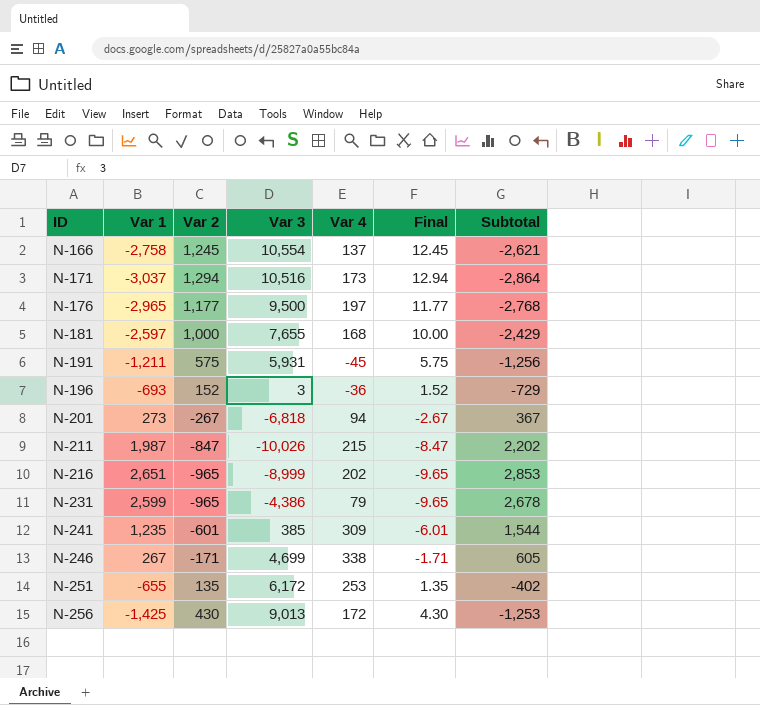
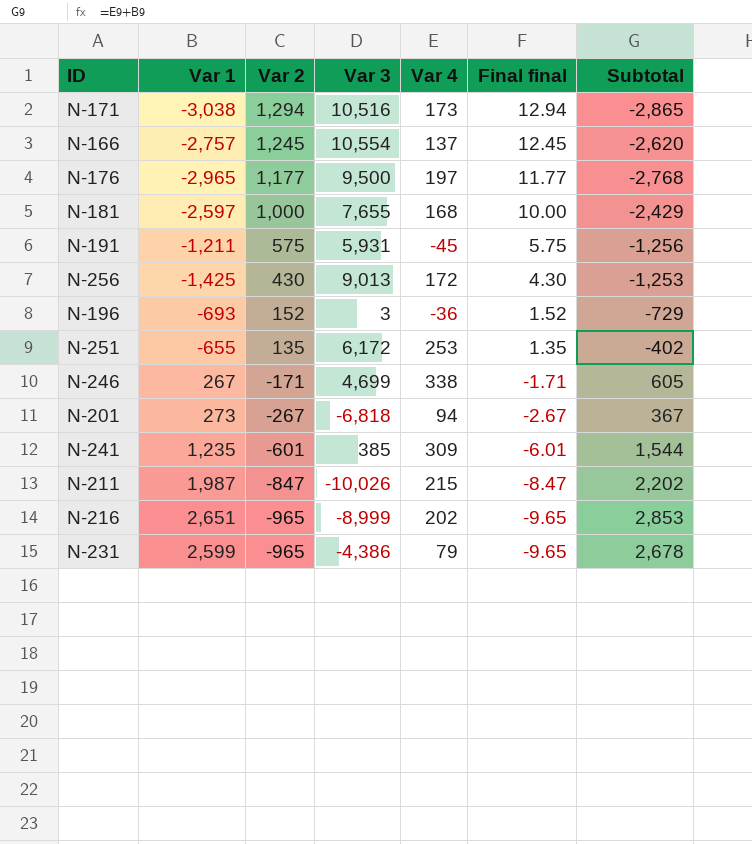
row order: ID ascending -> Var 2 descending
column name: Final -> Final final
N-171 | Var 1: -3,037 -> -3,038
N-171 | Subtotal: -2,864 -> -2,865
N-166 | Var 1: -2,758 -> -2,757
N-166 | Subtotal: -2,621 -> -2,620

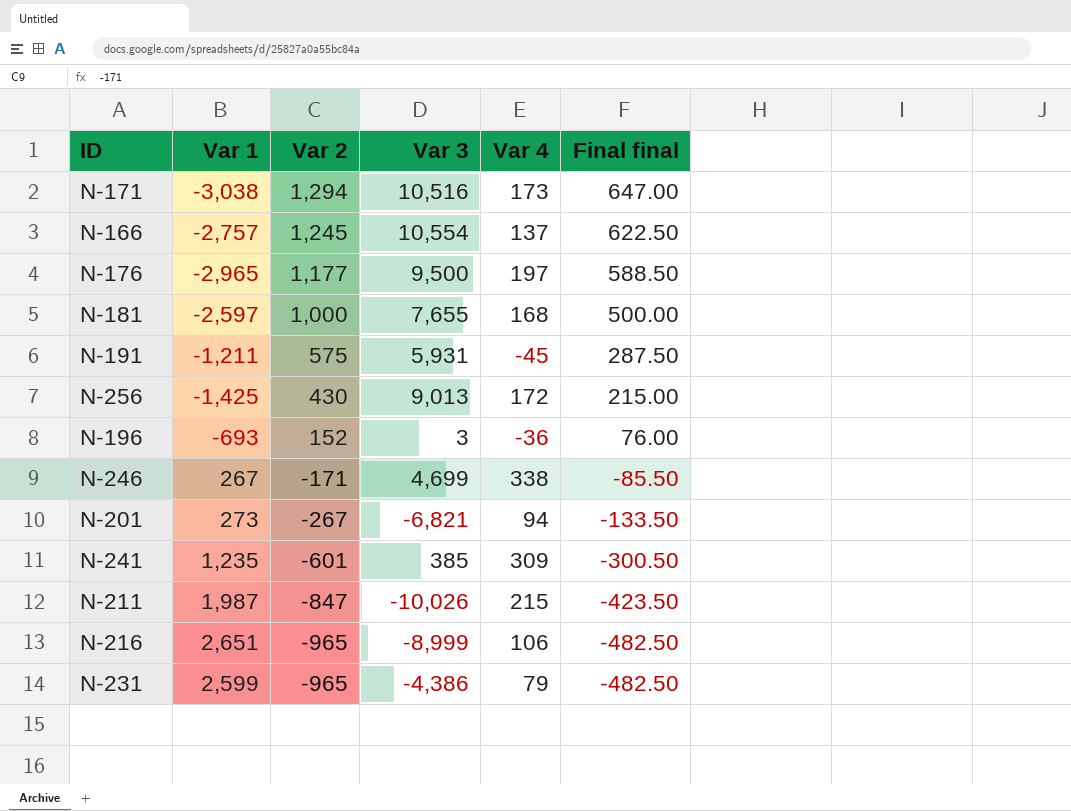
column Subtotal | formula: [Var 1] + [Var 4] -> none
column Final final | formula: [Var 2] * 0.01 -> [Var 2] * 0.5
row N-251: -655 | 135 | 6,172 | 253 | 1.35 | -402 -> none
N-201 | Var 3: -6,818 -> -6,821
N-216 | Var 4: 202 -> 106

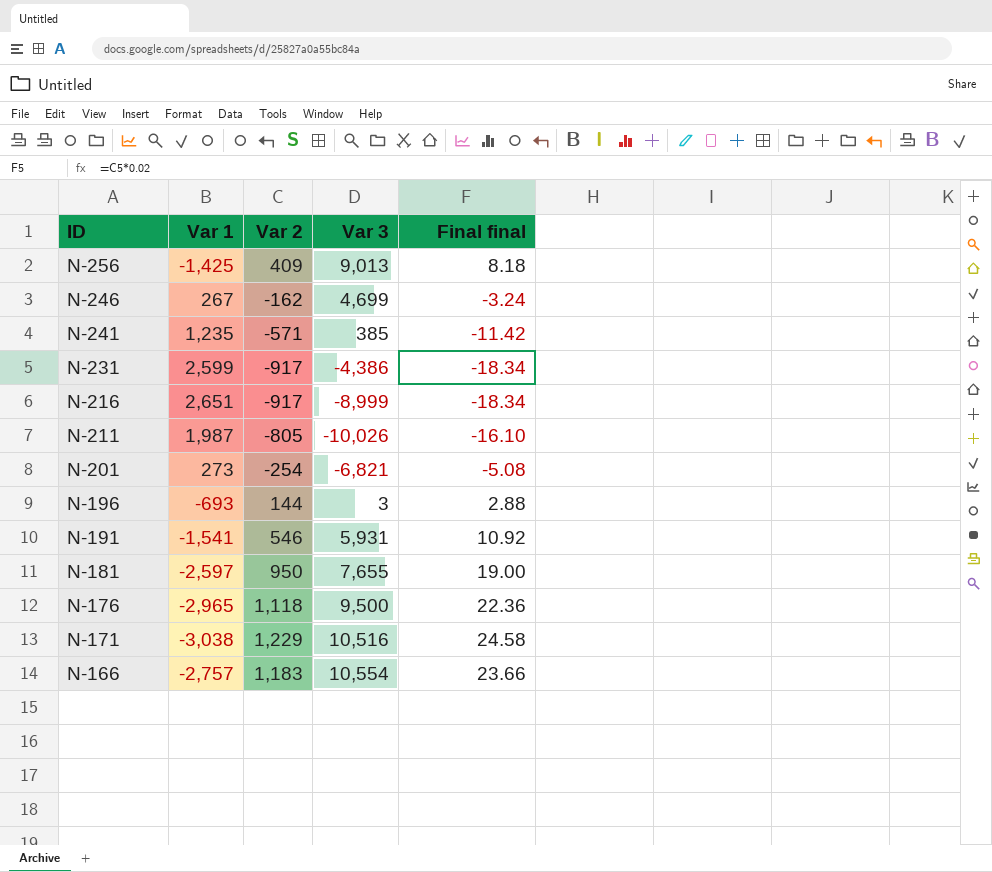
row order: Var 2 descending -> ID descending
column Var 4 | position: 5 -> none
column Final final | formula: [Var 2] * 0.5 -> [Var 2] * 0.02
N-256 | Var 2: 430 -> 409
N-246 | Var 2: -171 -> -162
N-241 | Var 2: -601 -> -571
N-231 | Var 2: -965 -> -917
N-216 | Var 2: -965 -> -917
N-211 | Var 2: -847 -> -805
N-201 | Var 2: -267 -> -254
N-196 | Var 2: 152 -> 144
N-191 | Var 1: -1,211 -> -1,541
N-191 | Var 2: 575 -> 546
N-181 | Var 2: 1,000 -> 950
N-176 | Var 2: 1,177 -> 1,118
N-171 | Var 2: 1,294 -> 1,229
N-166 | Var 2: 1,245 -> 1,183

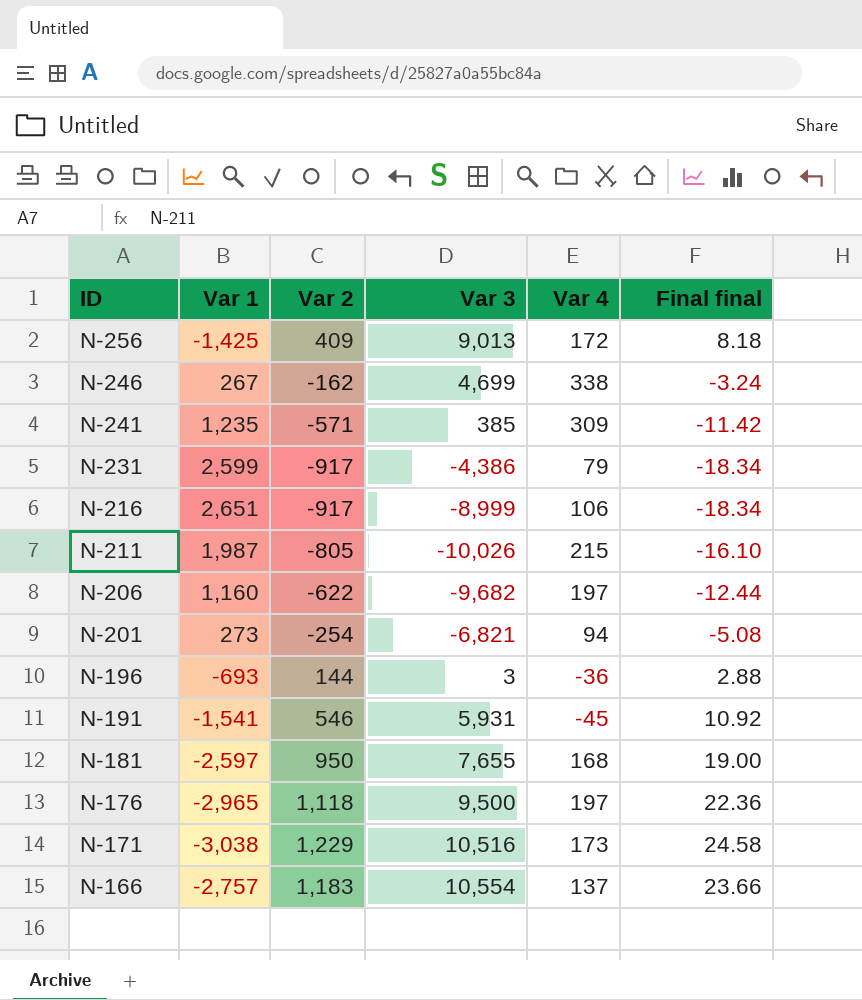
column Var 4 | position: none -> 5
row N-206: none -> 1,160 | -622 | -9,682 | 197 | -12.44

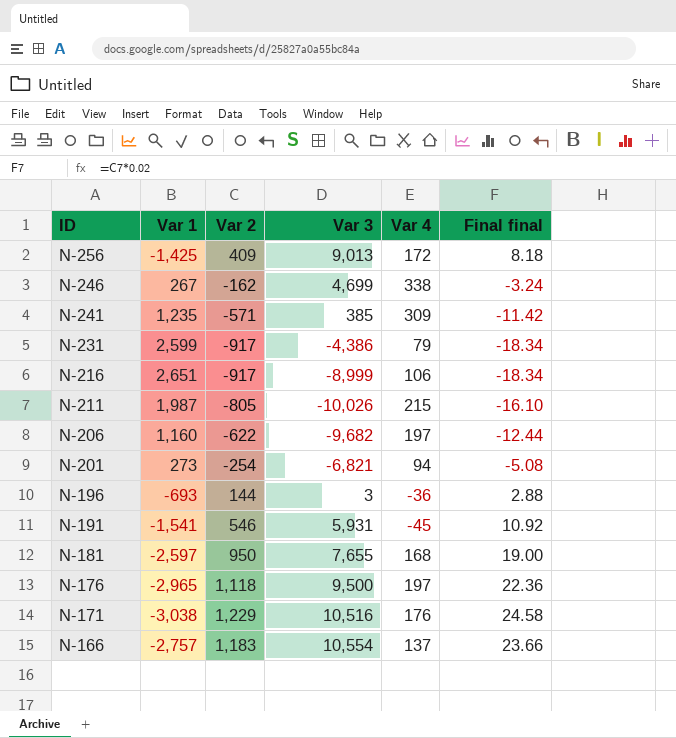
N-171 | Var 4: 173 -> 176

